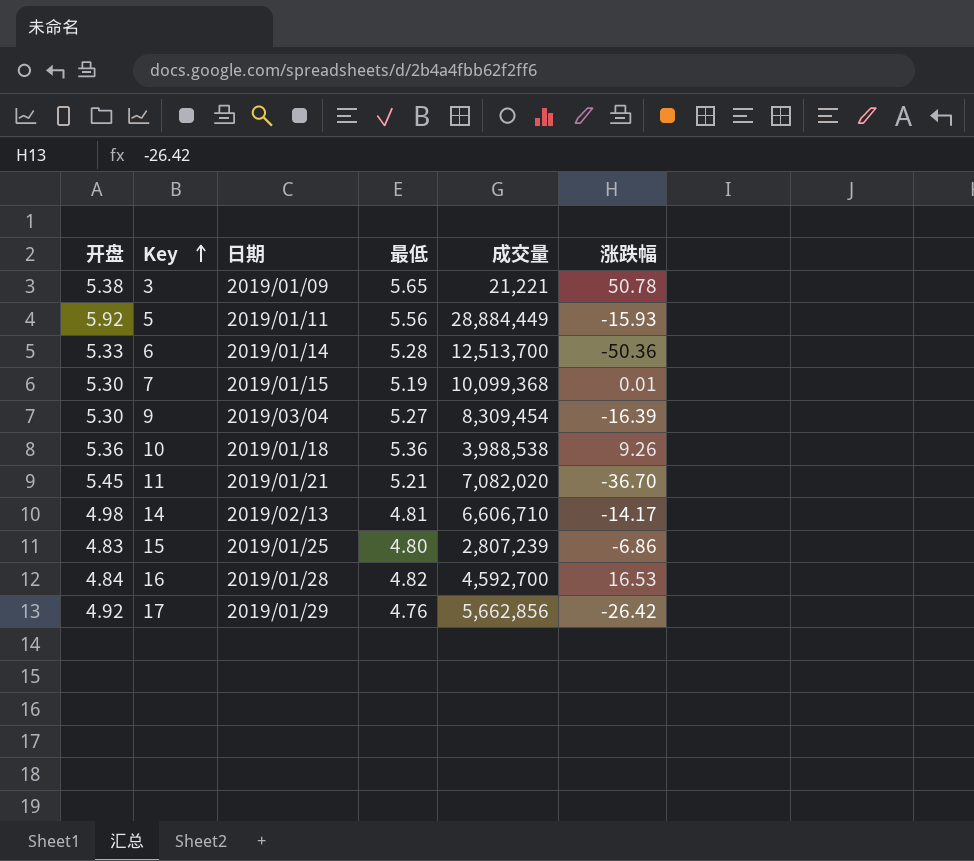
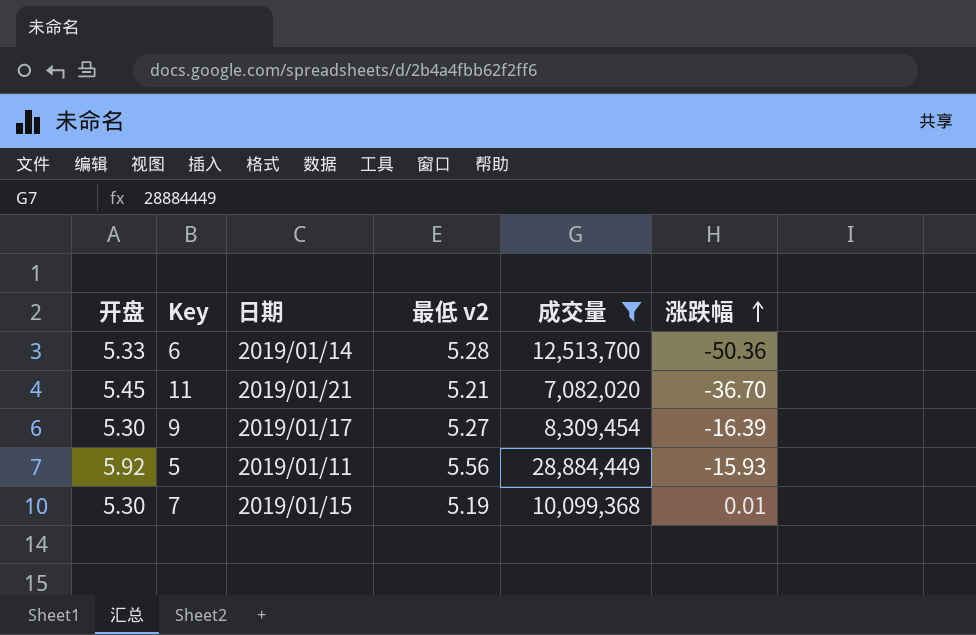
filter: none -> 成交量 >= 7,082,020
row order: Key ascending -> 涨跌幅 ascending
column name: 最低 -> 最低 v2
9 | 日期: 2019/03/04 -> 2019/01/17

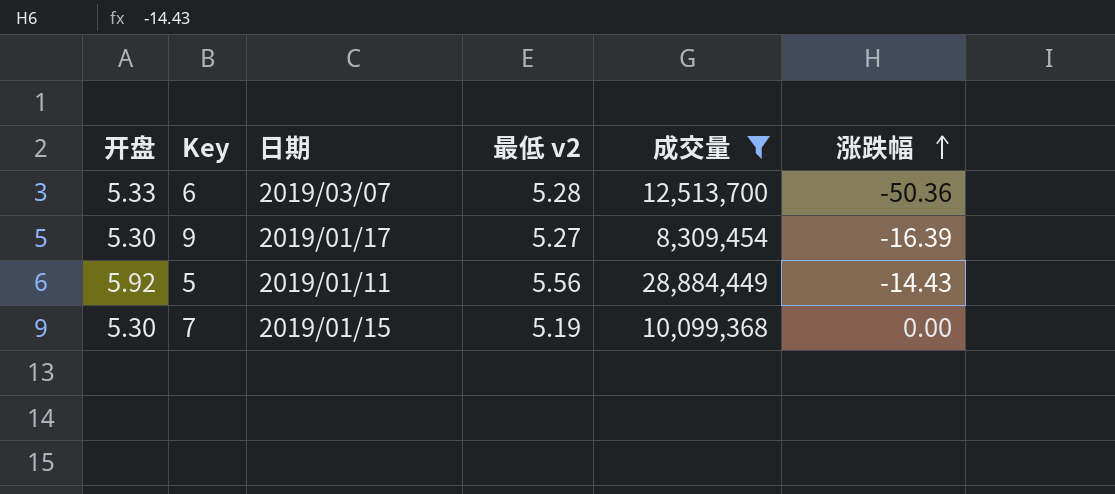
row 11: 5.45 | 2019/01/21 | 5.21 | 7,082,020 | -36.70 -> none
6 | 日期: 2019/01/14 -> 2019/03/07
5 | 涨跌幅: -15.93 -> -14.43
7 | 涨跌幅: 0.01 -> 0.00

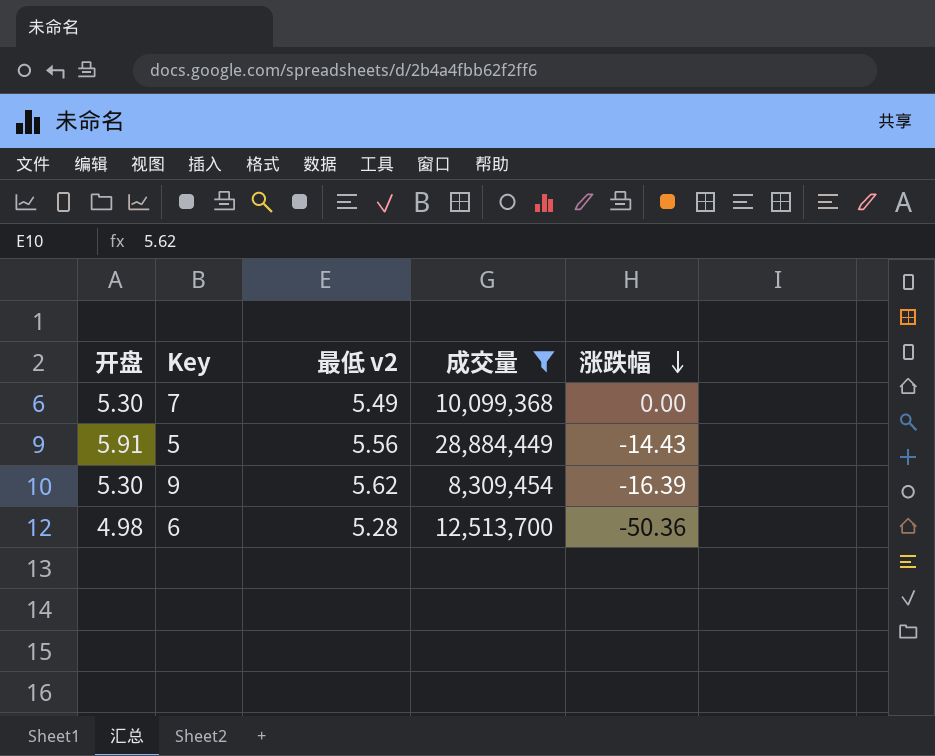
row order: 涨跌幅 ascending -> 涨跌幅 descending
column 日期 | position: 3 -> none
7 | 最低 v2: 5.19 -> 5.49
5 | 开盘: 5.92 -> 5.91
9 | 最低 v2: 5.27 -> 5.62
6 | 开盘: 5.33 -> 4.98

